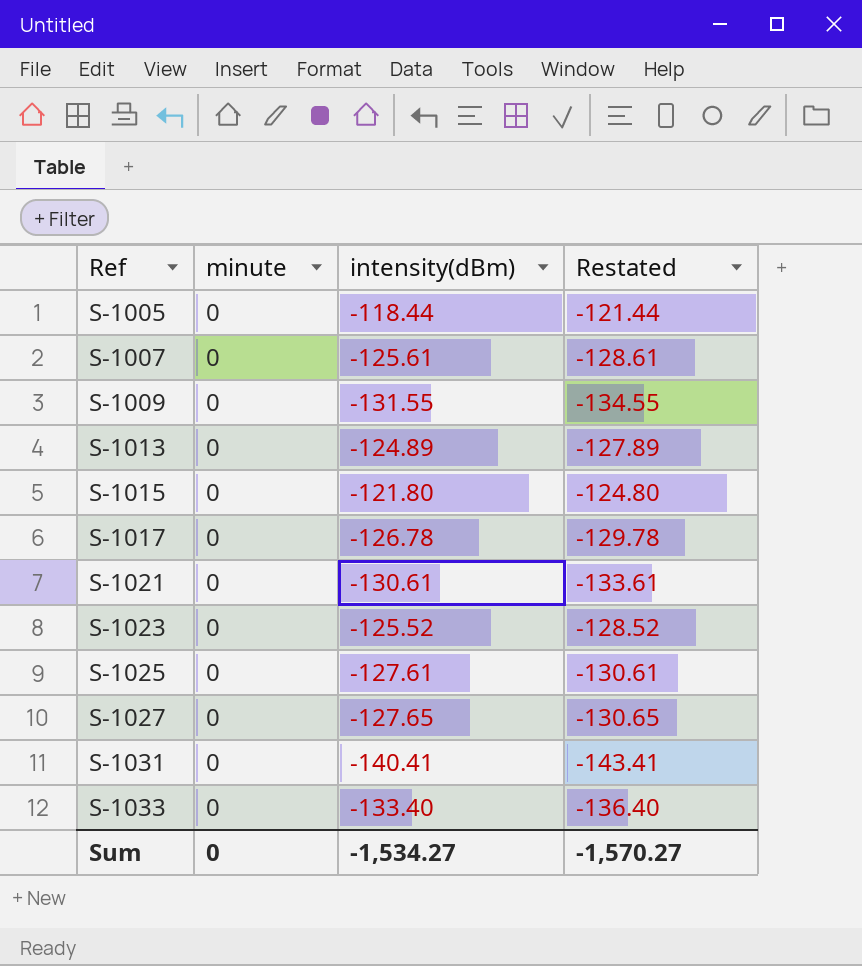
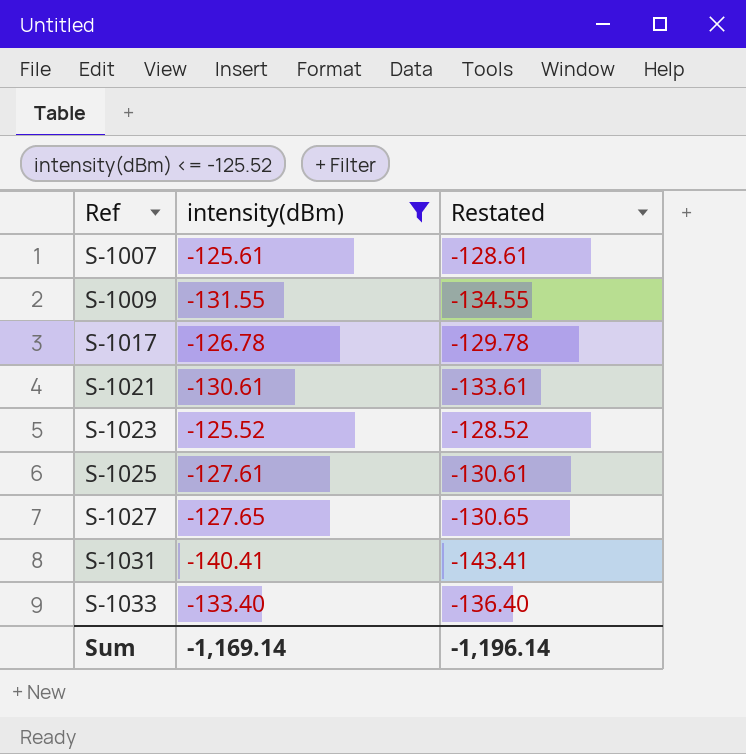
filter: none -> intensity(dBm) <= -125.52
column minute | position: 2 -> none
Sum | intensity(dBm): -1,534.27 -> -1,169.14
Sum | Restated: -1,570.27 -> -1,196.14

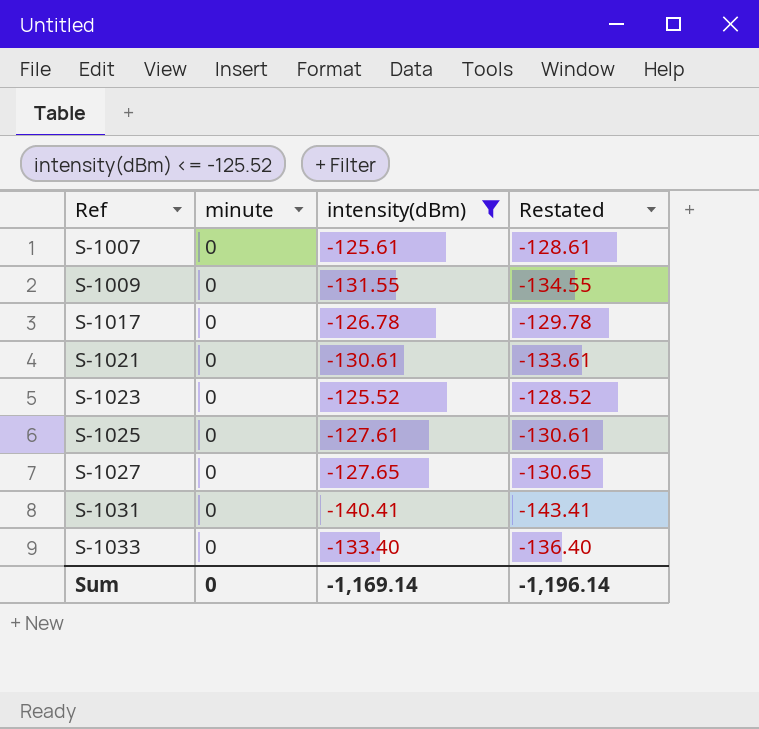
column minute | position: none -> 2

